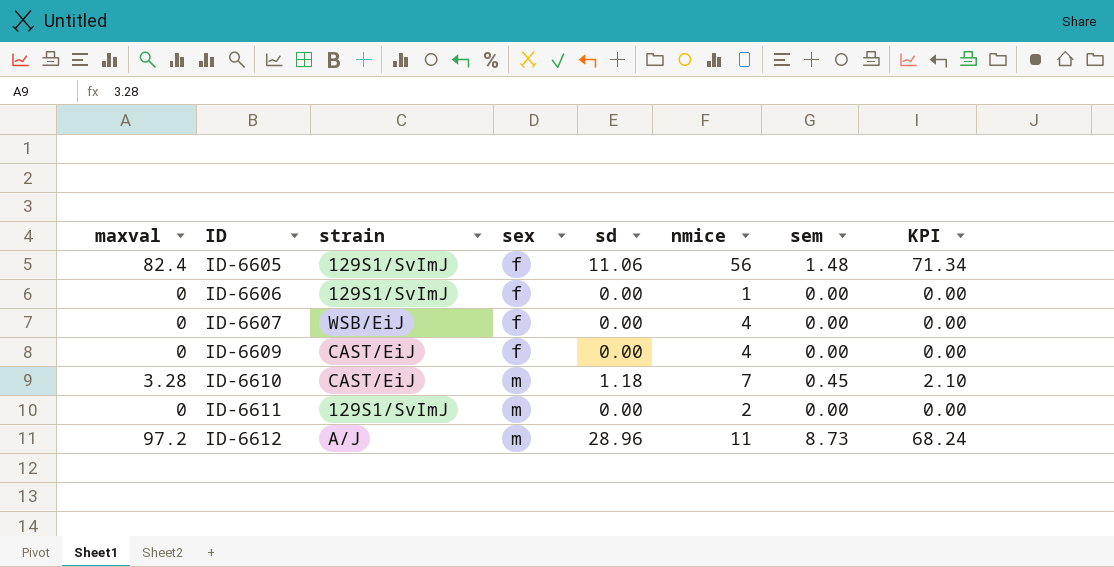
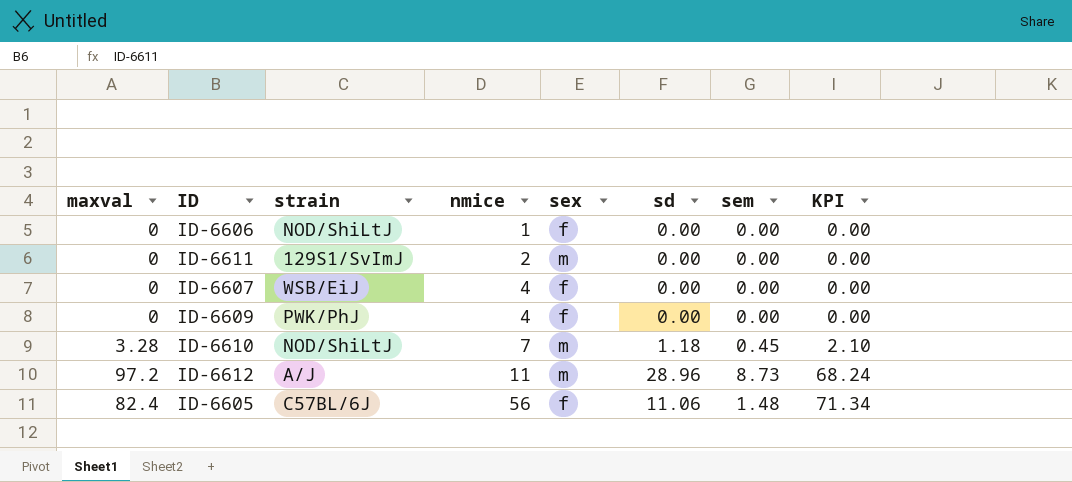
row order: ID ascending -> nmice ascending
column nmice | position: 6 -> 4
ID-6606 | strain: 129S1/SvImJ -> NOD/ShiLtJ
ID-6609 | strain: CAST/EiJ -> PWK/PhJ
ID-6610 | strain: CAST/EiJ -> NOD/ShiLtJ
ID-6605 | strain: 129S1/SvImJ -> C57BL/6J

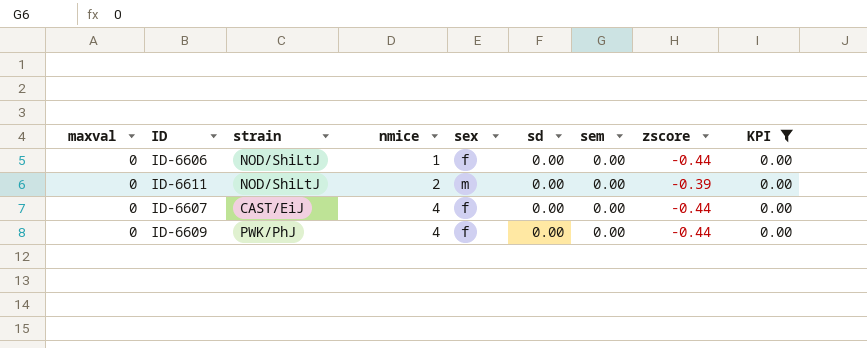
filter: none -> KPI = 0.00
column zscore | position: none -> 8
ID-6611 | strain: 129S1/SvImJ -> NOD/ShiLtJ
ID-6607 | strain: WSB/EiJ -> CAST/EiJ

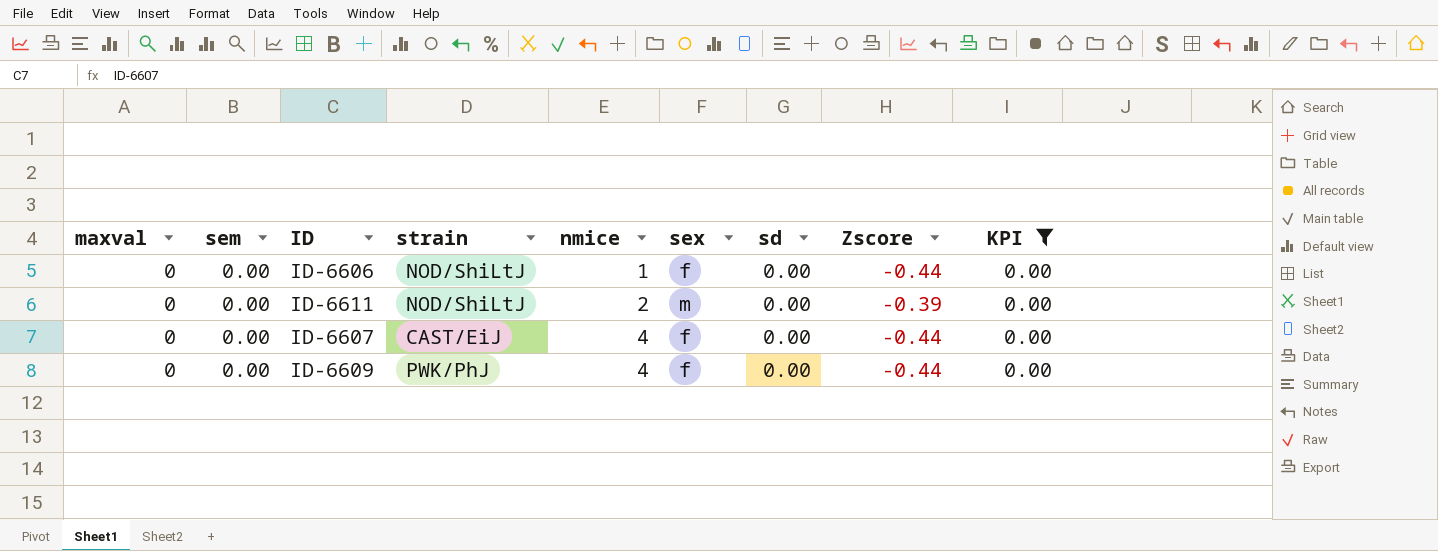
column sem | position: 7 -> 2
column name: zscore -> Zscore

